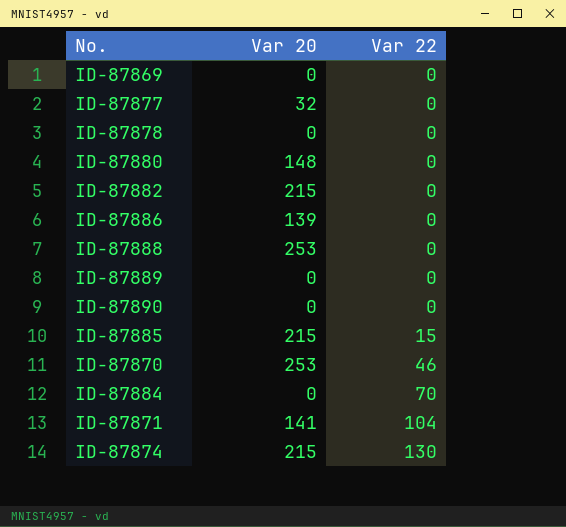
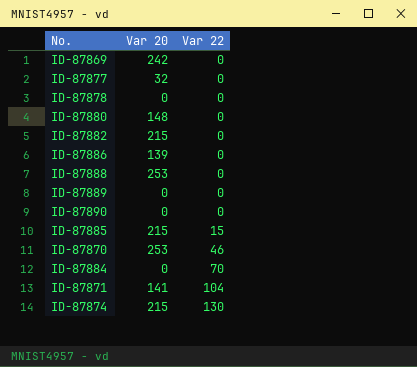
ID-87869 | Var 20: 0 -> 242

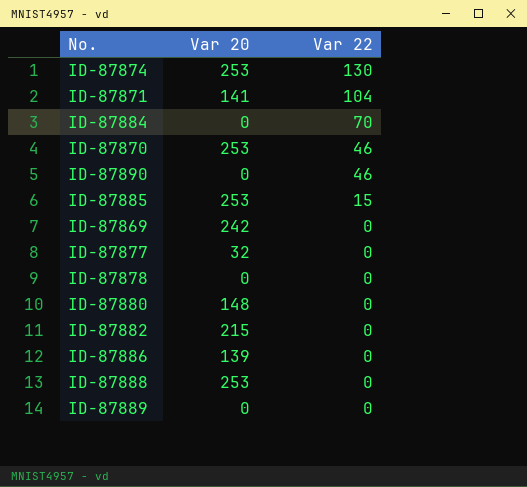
row order: Var 22 ascending -> Var 22 descending
ID-87874 | Var 20: 215 -> 253
ID-87890 | Var 22: 0 -> 46
ID-87885 | Var 20: 215 -> 253

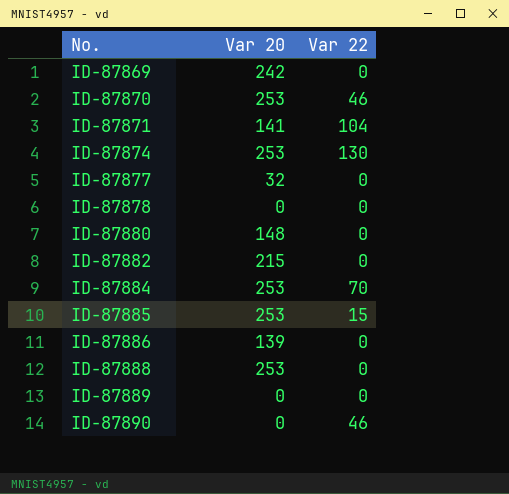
row order: Var 22 descending -> No. ascending
ID-87884 | Var 20: 0 -> 253

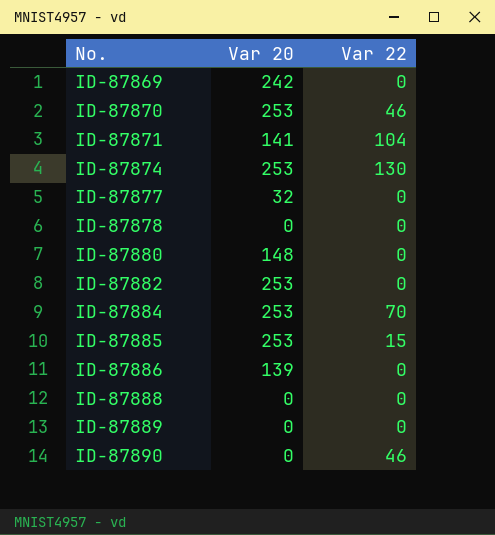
ID-87882 | Var 20: 215 -> 253
ID-87888 | Var 20: 253 -> 0

